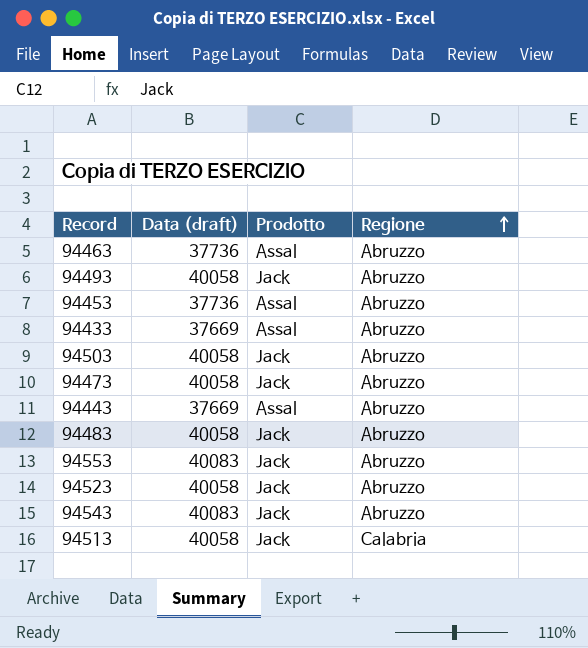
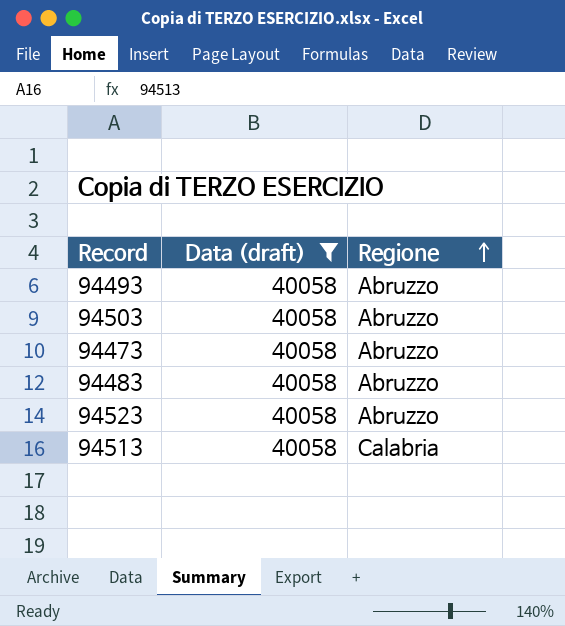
filter: none -> Data (draft) = 40058
column Prodotto | position: 3 -> none

